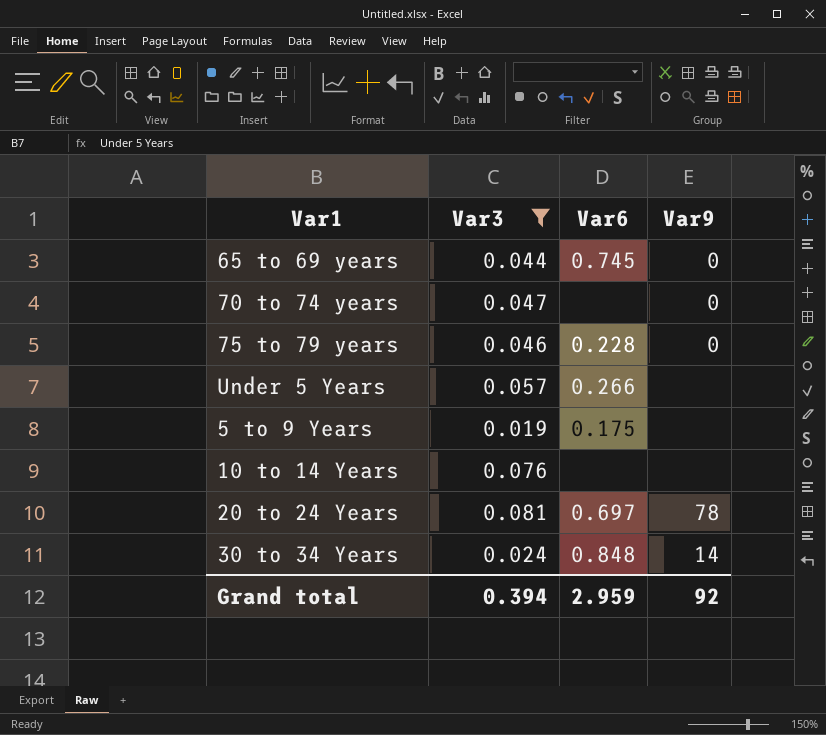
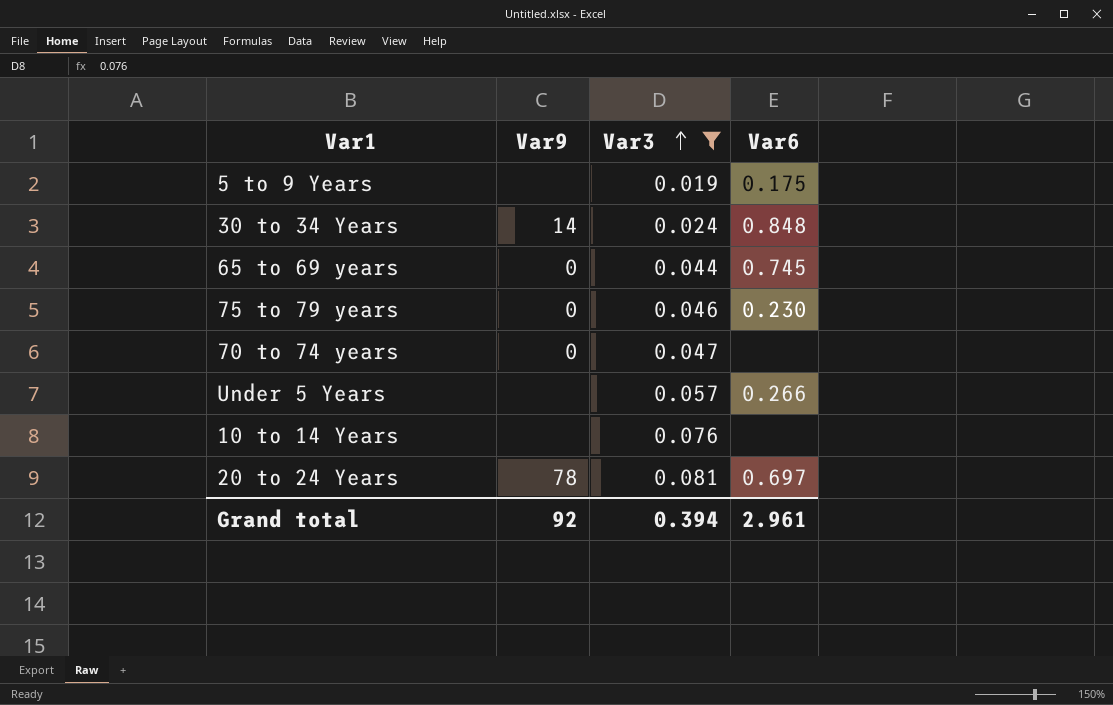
row order: none -> Var3 ascending
column Var9 | position: 4 -> 2
75 to 79 years | Var6: 0.228 -> 0.230
Grand total | Var6: 2.959 -> 2.961

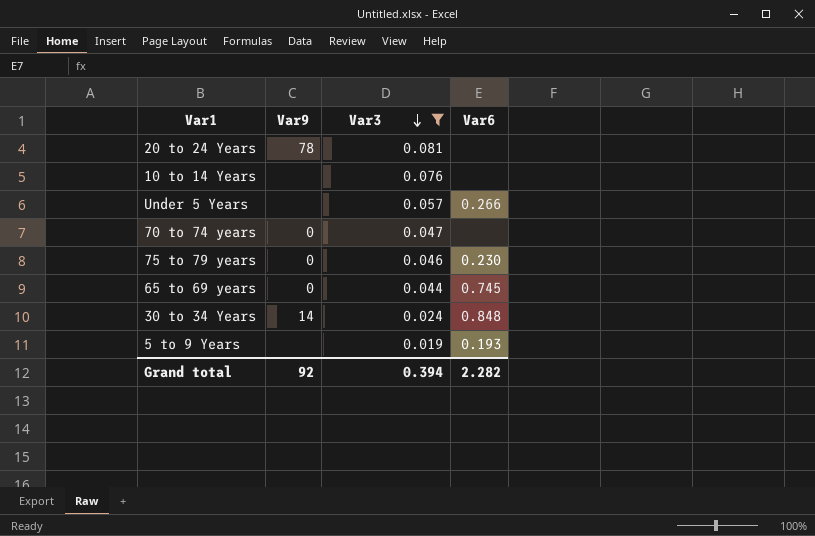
row order: Var3 ascending -> Var3 descending
20 to 24 Years | Var6: 0.697 -> none
5 to 9 Years | Var6: 0.175 -> 0.193
Grand total | Var6: 2.961 -> 2.282

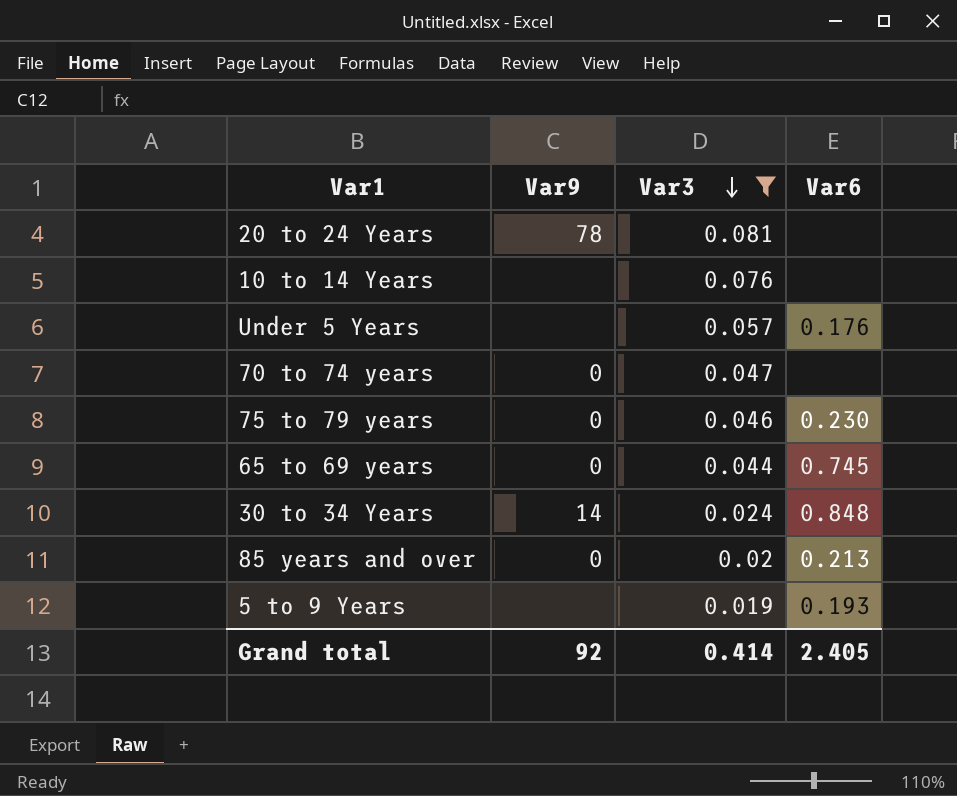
Under 5 Years | Var6: 0.266 -> 0.176
row 85 years and over: none -> 0 | 0.02 | 0.213
Grand total | Var3: 0.394 -> 0.414
Grand total | Var6: 2.282 -> 2.405

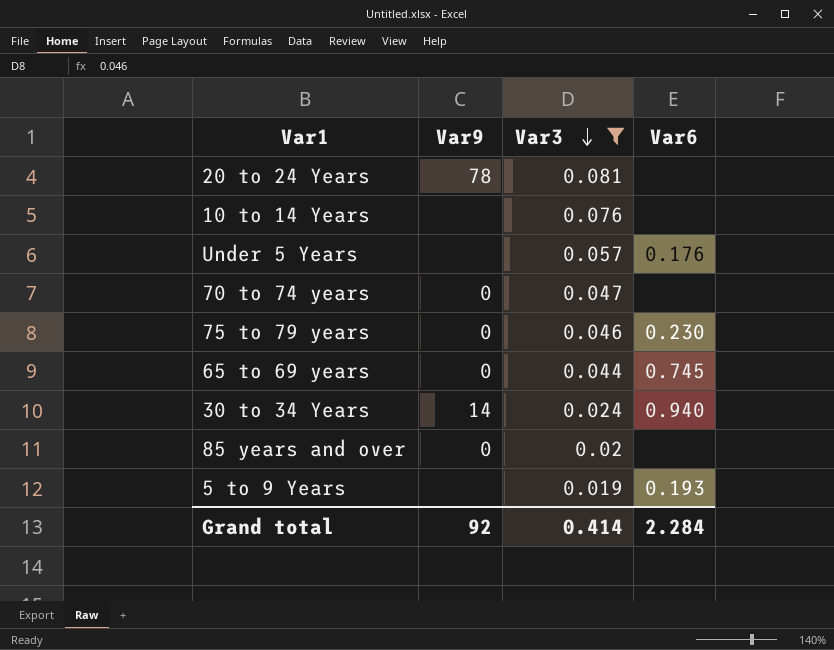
30 to 34 Years | Var6: 0.848 -> 0.940
85 years and over | Var6: 0.213 -> none
Grand total | Var6: 2.405 -> 2.284

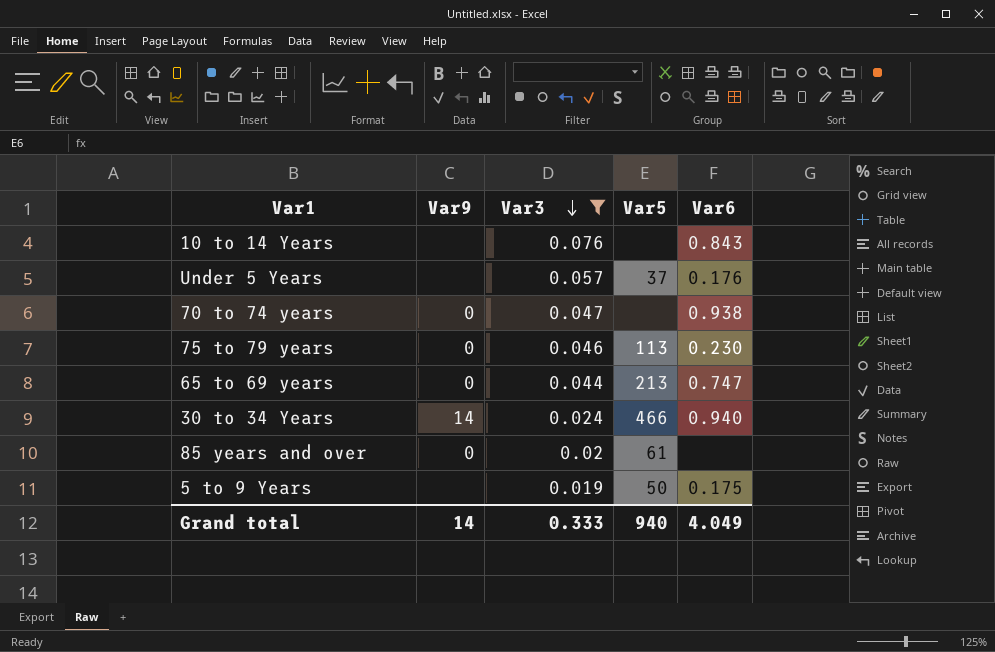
column Var5 | position: none -> 4
row 20 to 24 Years: 78 | 0.081 | none -> none
10 to 14 Years | Var6: none -> 0.843
70 to 74 years | Var6: none -> 0.938
65 to 69 years | Var6: 0.745 -> 0.747
5 to 9 Years | Var6: 0.193 -> 0.175
Grand total | Var9: 92 -> 14
Grand total | Var3: 0.414 -> 0.333
Grand total | Var6: 2.284 -> 4.049

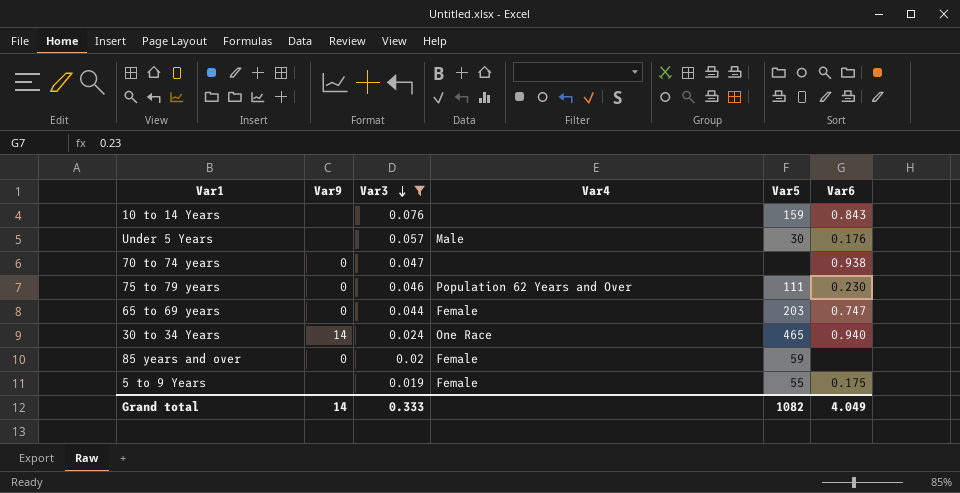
column Var4 | position: none -> 4
10 to 14 Years | Var5: none -> 159
Under 5 Years | Var5: 37 -> 30
75 to 79 years | Var5: 113 -> 111
65 to 69 years | Var5: 213 -> 203
30 to 34 Years | Var5: 466 -> 465
85 years and over | Var5: 61 -> 59
5 to 9 Years | Var5: 50 -> 55
Grand total | Var5: 940 -> 1082

